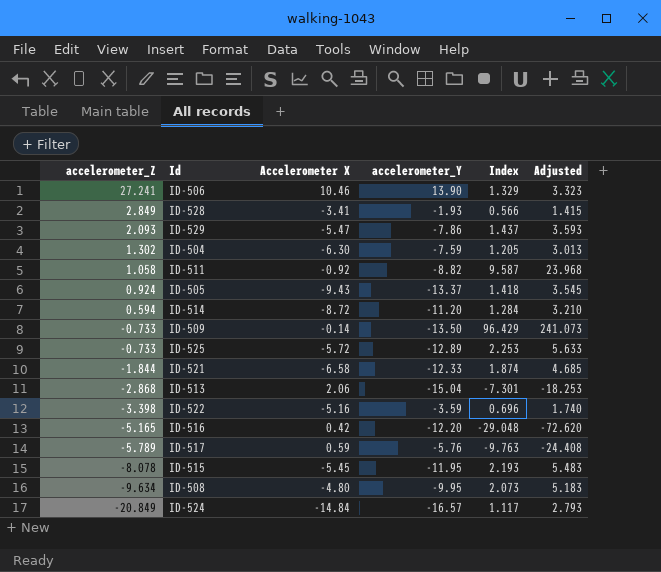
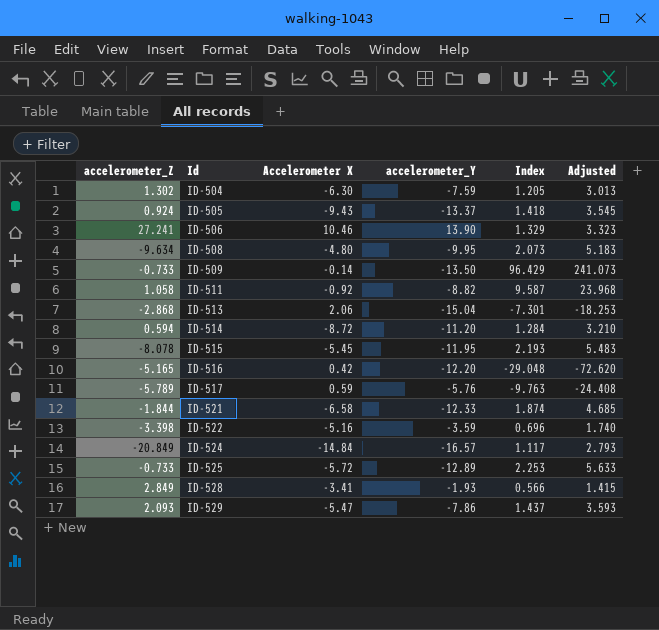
row order: accelerometer_Z descending -> Id ascending

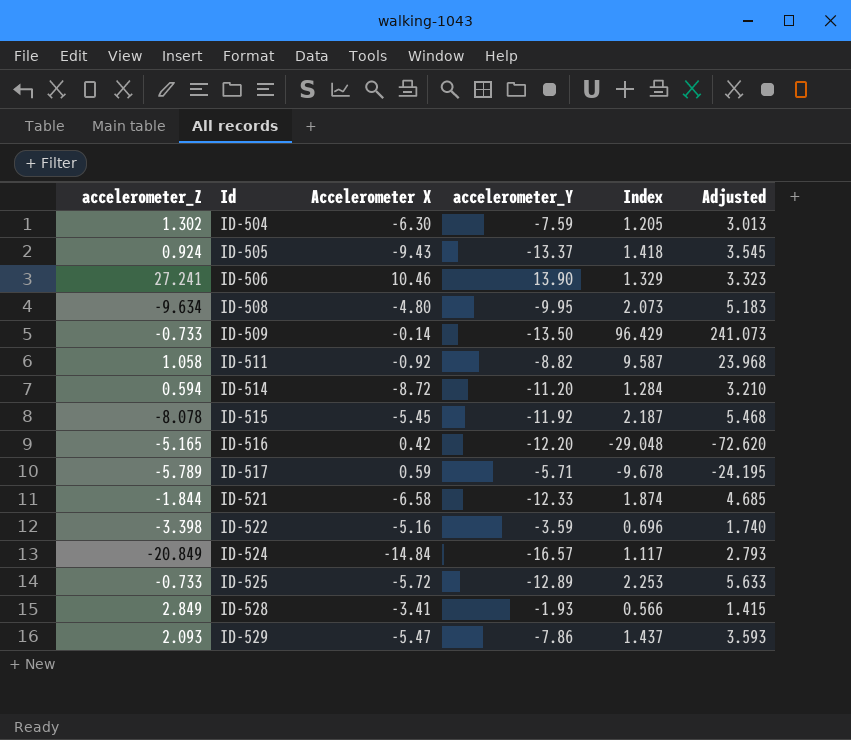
row ID-513: -2.868 | 2.06 | -15.04 | -7.301 | -18.253 -> none
ID-515 | accelerometer_Y: -11.95 -> -11.92
ID-515 | Index: 2.193 -> 2.187
ID-515 | Adjusted: 5.483 -> 5.468
ID-517 | accelerometer_Y: -5.76 -> -5.71
ID-517 | Index: -9.763 -> -9.678
ID-517 | Adjusted: -24.408 -> -24.195

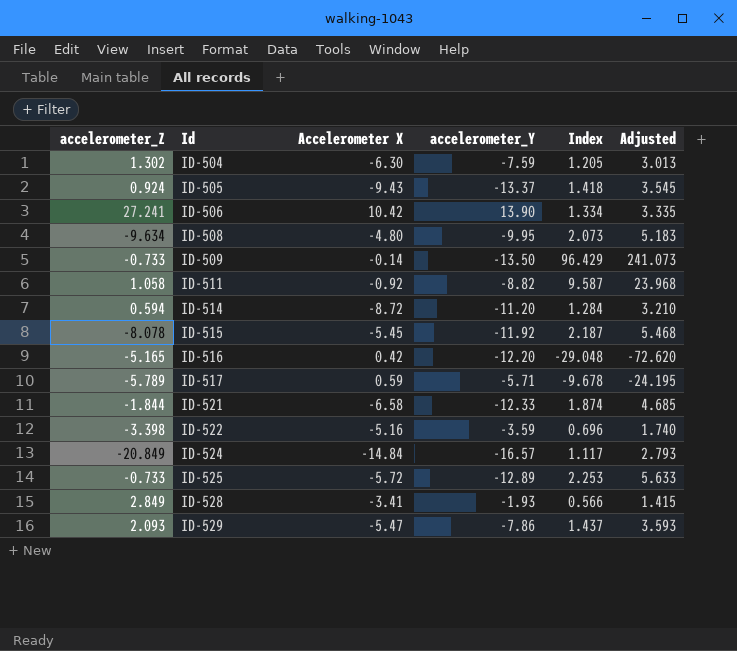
ID-506 | Accelerometer X: 10.46 -> 10.42
ID-506 | Index: 1.329 -> 1.334
ID-506 | Adjusted: 3.323 -> 3.335

